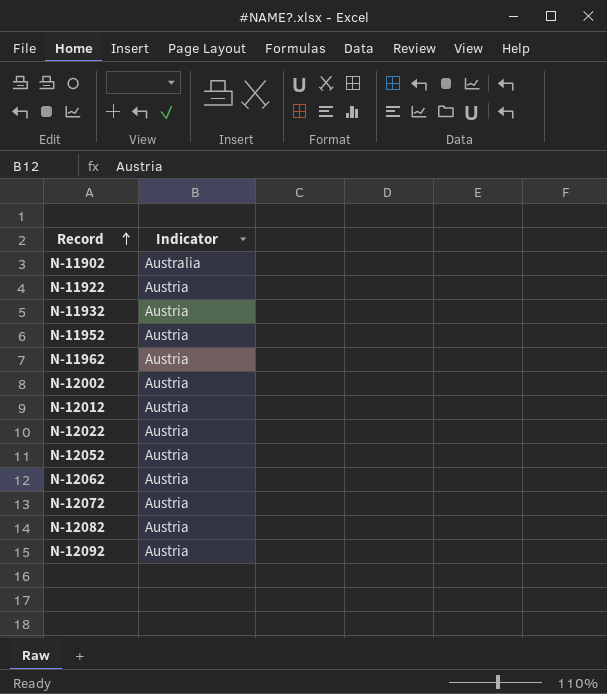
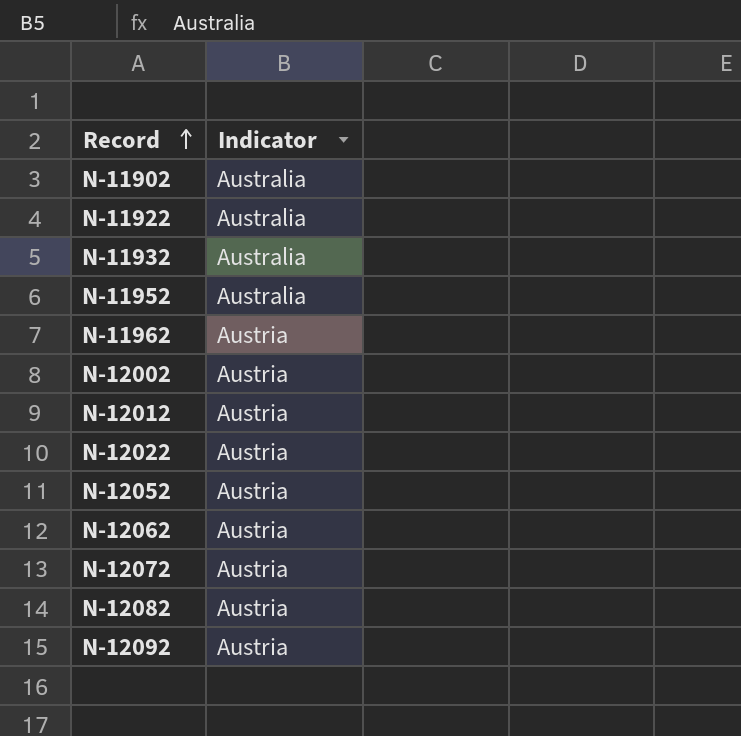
N-11922 | Indicator: Austria -> Australia
N-11932 | Indicator: Austria -> Australia
N-11952 | Indicator: Austria -> Australia

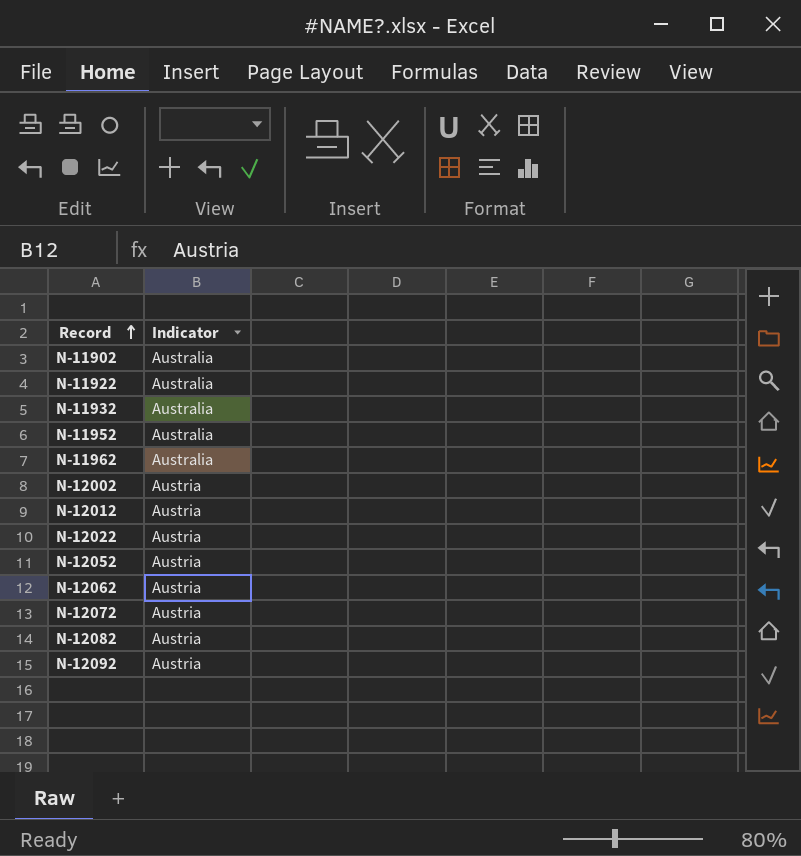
N-11962 | Indicator: Austria -> Australia

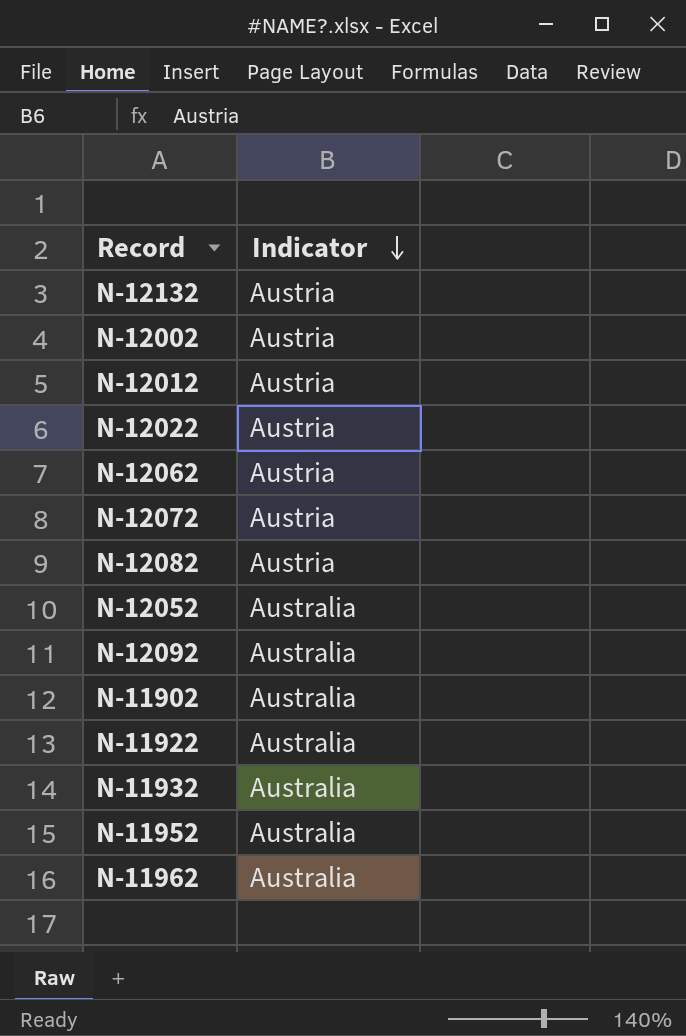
row order: Record ascending -> Indicator descending
row N-12132: none -> Austria
N-12052 | Indicator: Austria -> Australia
N-12092 | Indicator: Austria -> Australia

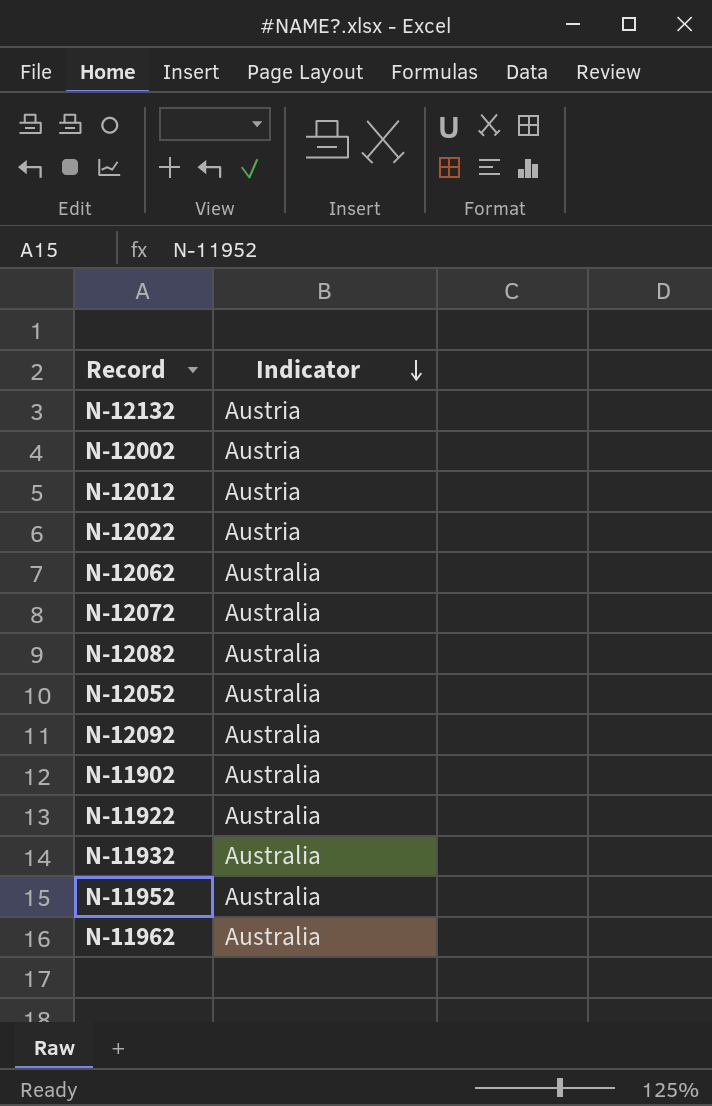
N-12062 | Indicator: Austria -> Australia
N-12072 | Indicator: Austria -> Australia
N-12082 | Indicator: Austria -> Australia

